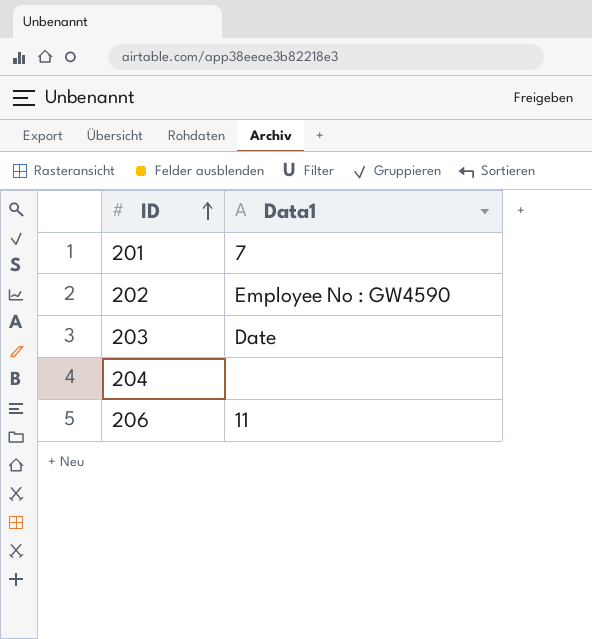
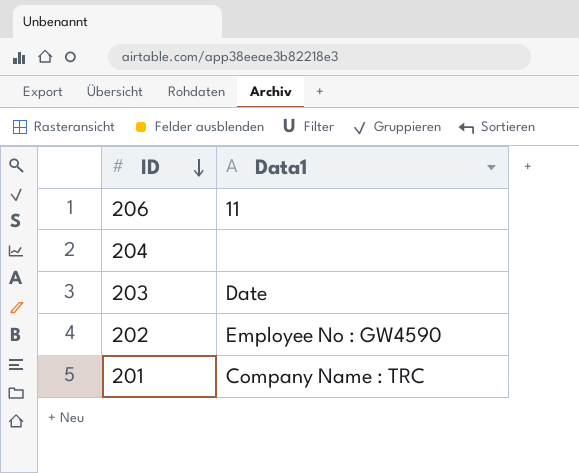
row order: ID ascending -> ID descending
201 | Data1: 7 -> Company Name : TRC

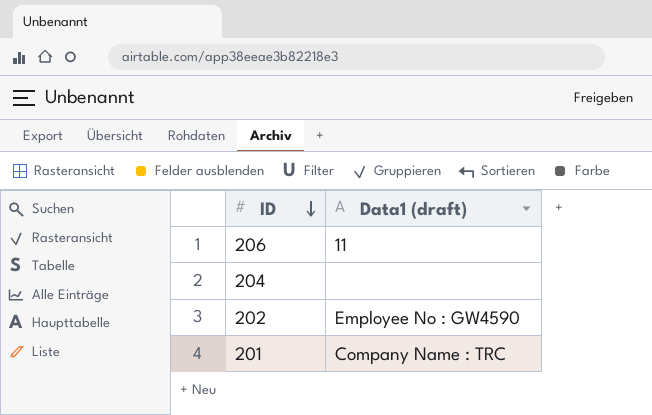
column name: Data1 -> Data1 (draft)
row 203: Date -> none

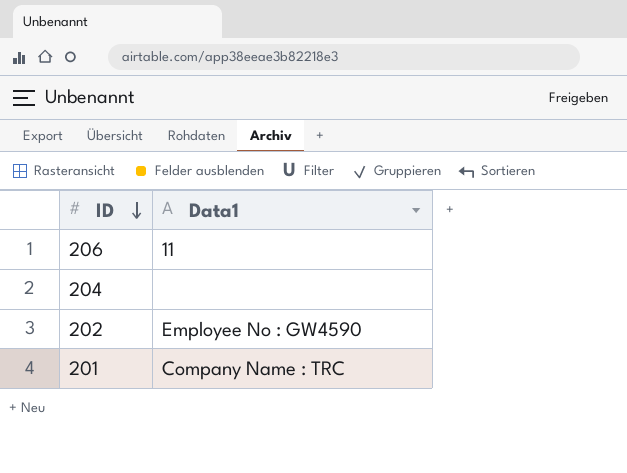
column name: Data1 (draft) -> Data1

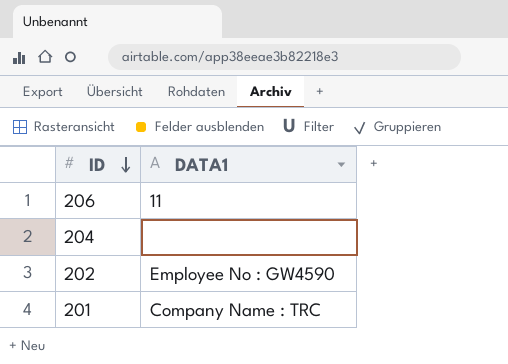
column name: Data1 -> DATA1

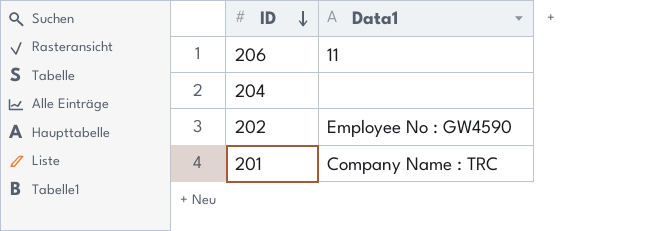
column name: DATA1 -> Data1

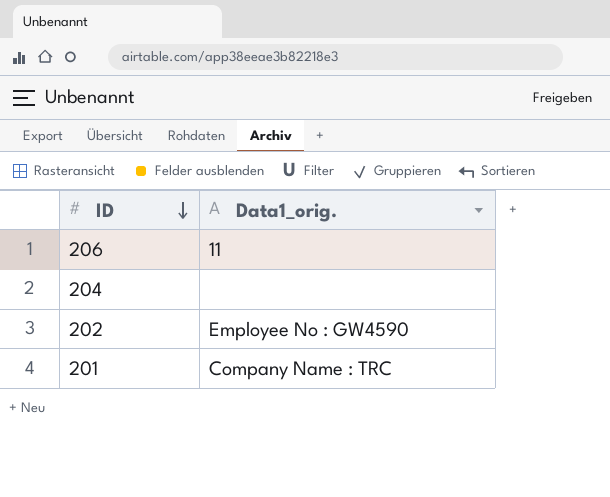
column name: Data1 -> Data1_orig.

